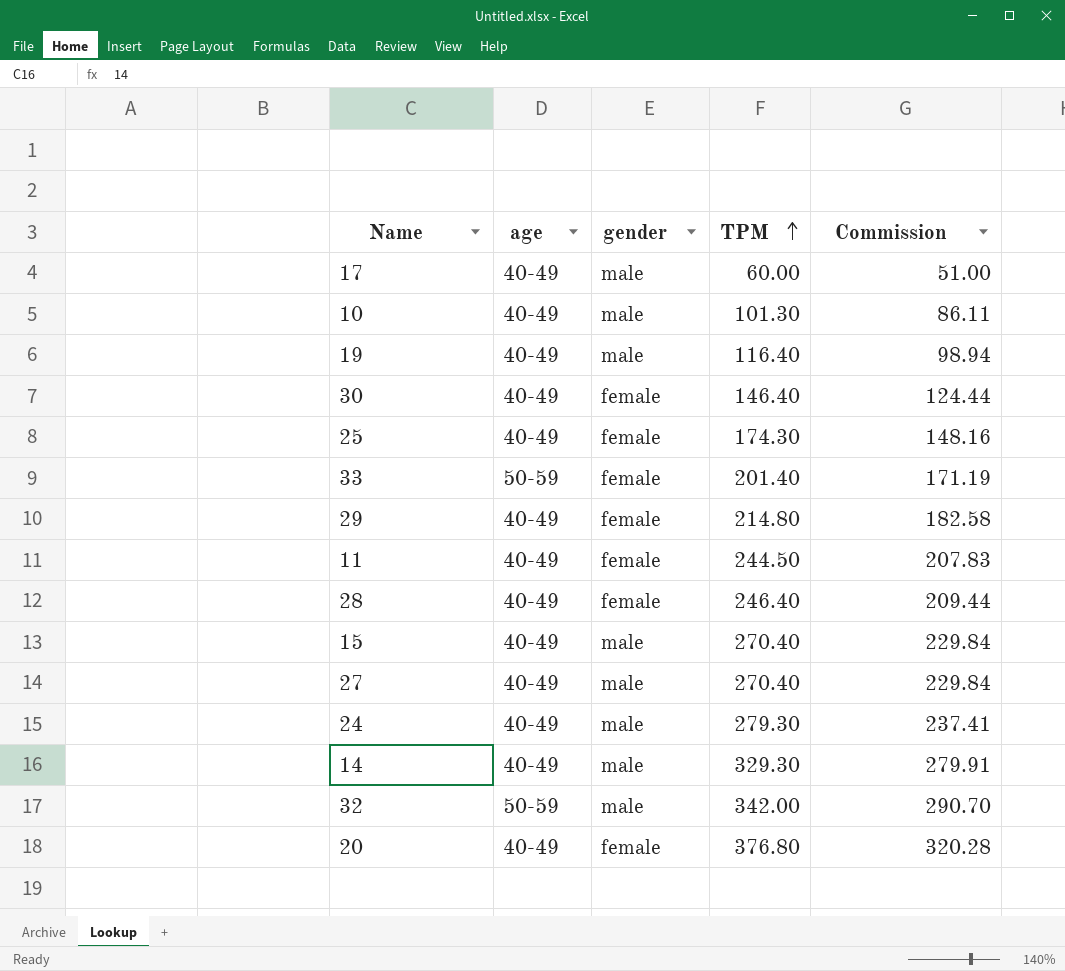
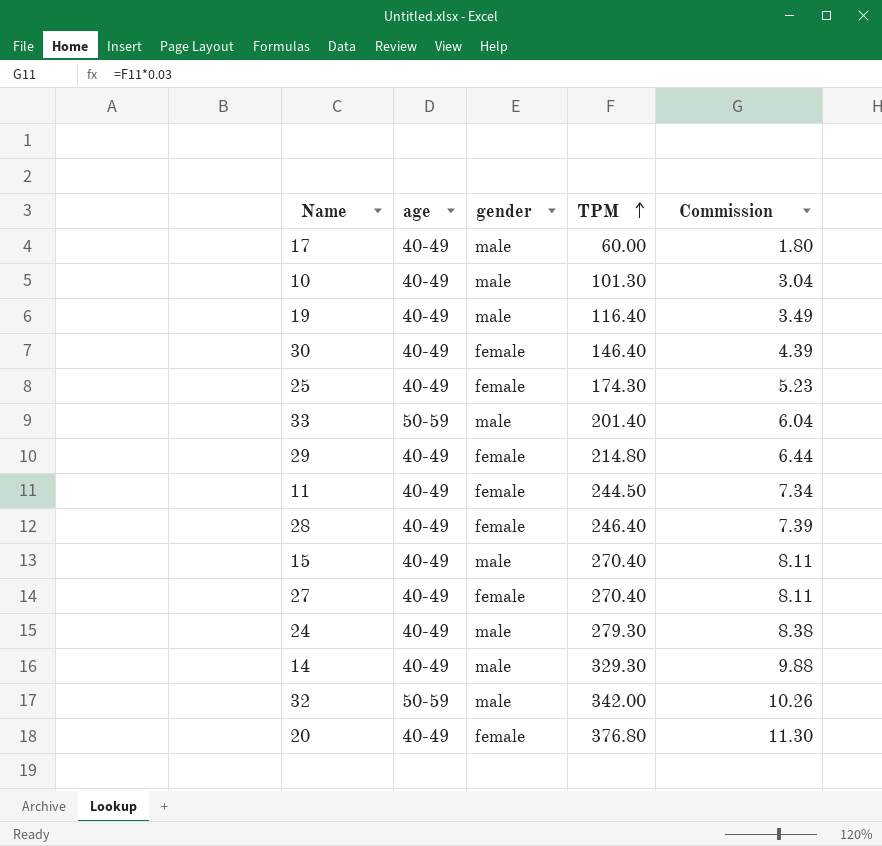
column Commission | formula: [TPM] * 0.85 -> [TPM] * 0.03
33 | gender: female -> male
27 | gender: male -> female

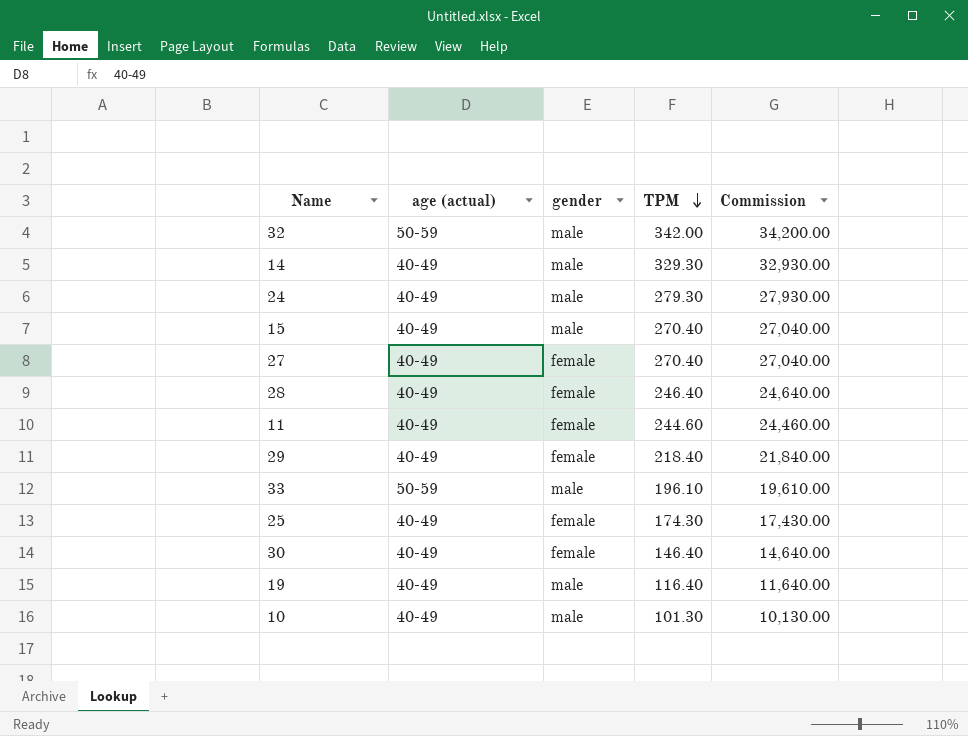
row order: TPM ascending -> TPM descending
column name: age -> age (actual)
column Commission | formula: [TPM] * 0.03 -> [TPM] * 100
row 17: 40-49 | male | 60.00 | 1.80 -> none
row 20: 40-49 | female | 376.80 | 11.30 -> none
11 | TPM: 244.50 -> 244.60
29 | TPM: 214.80 -> 218.40
33 | TPM: 201.40 -> 196.10

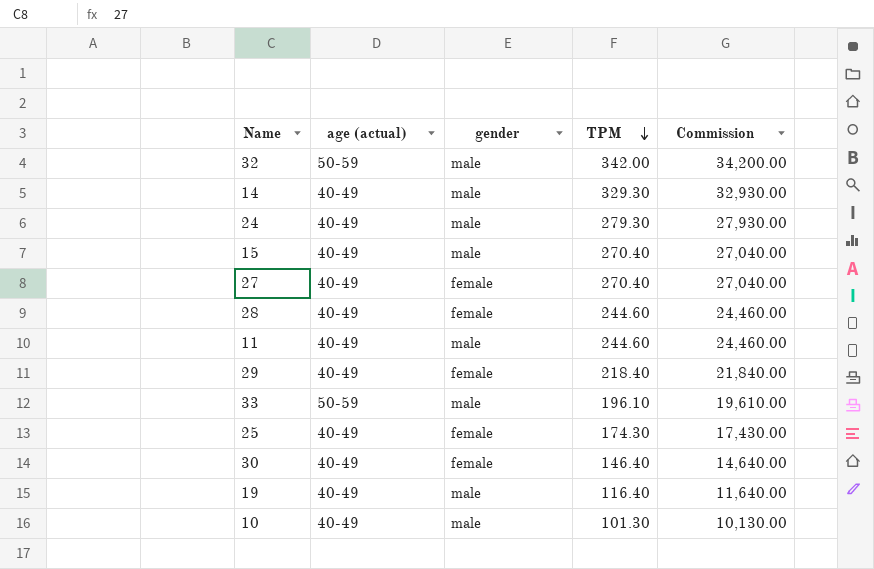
28 | TPM: 246.40 -> 244.60
28 | Commission: 24,640.00 -> 24,460.00
11 | gender: female -> male

